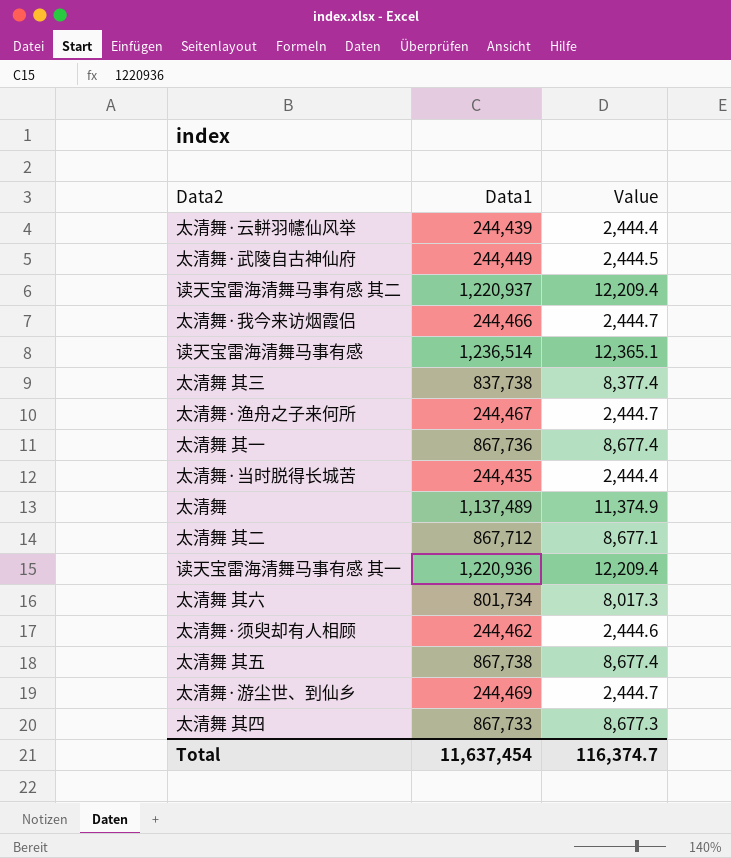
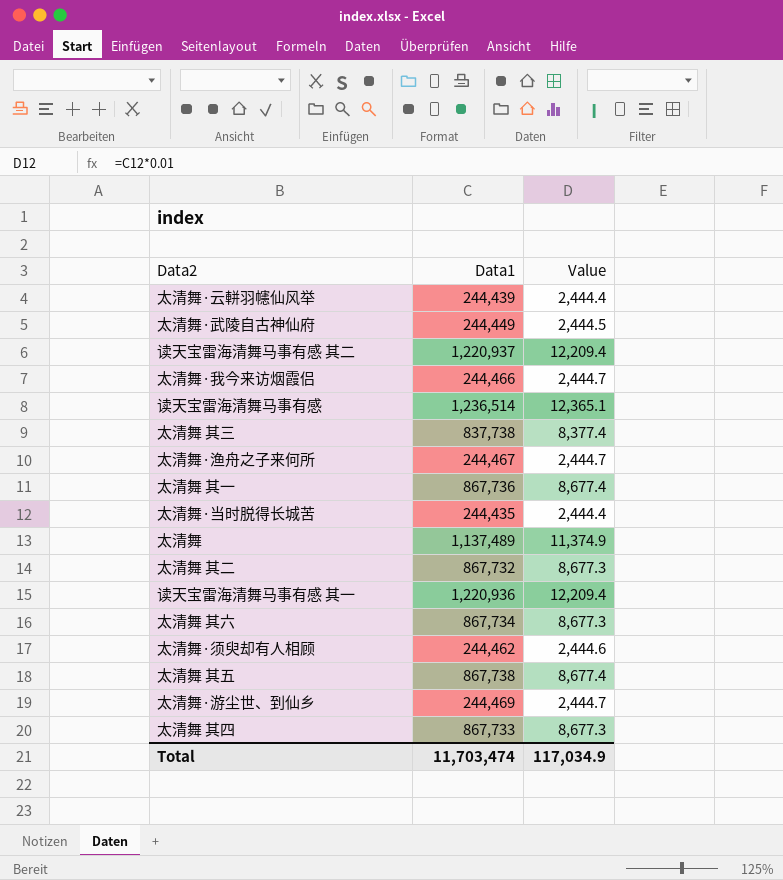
太清舞 其二 | Data1: 867,712 -> 867,732
太清舞 其二 | Value: 8,677.1 -> 8,677.3
太清舞 其六 | Data1: 801,734 -> 867,734
太清舞 其六 | Value: 8,017.3 -> 8,677.3
Total | Data1: 11,637,454 -> 11,703,474
Total | Value: 116,374.7 -> 117,034.9

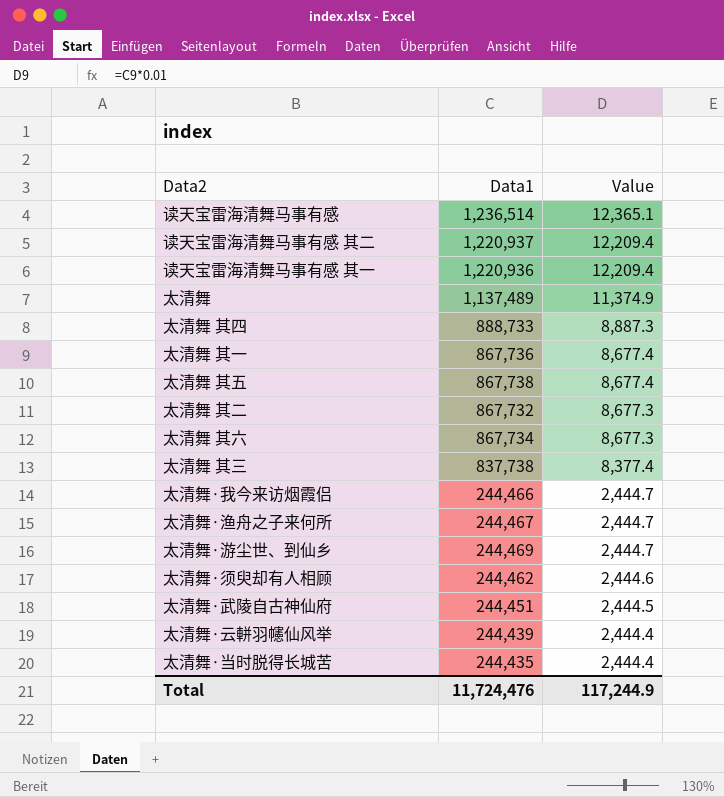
row order: none -> Value descending
太清舞 其四 | Data1: 867,733 -> 888,733
太清舞 其四 | Value: 8,677.3 -> 8,887.3
太清舞·武陵自古神仙府 | Data1: 244,449 -> 244,451
Total | Data1: 11,703,474 -> 11,724,476
Total | Value: 117,034.9 -> 117,244.9

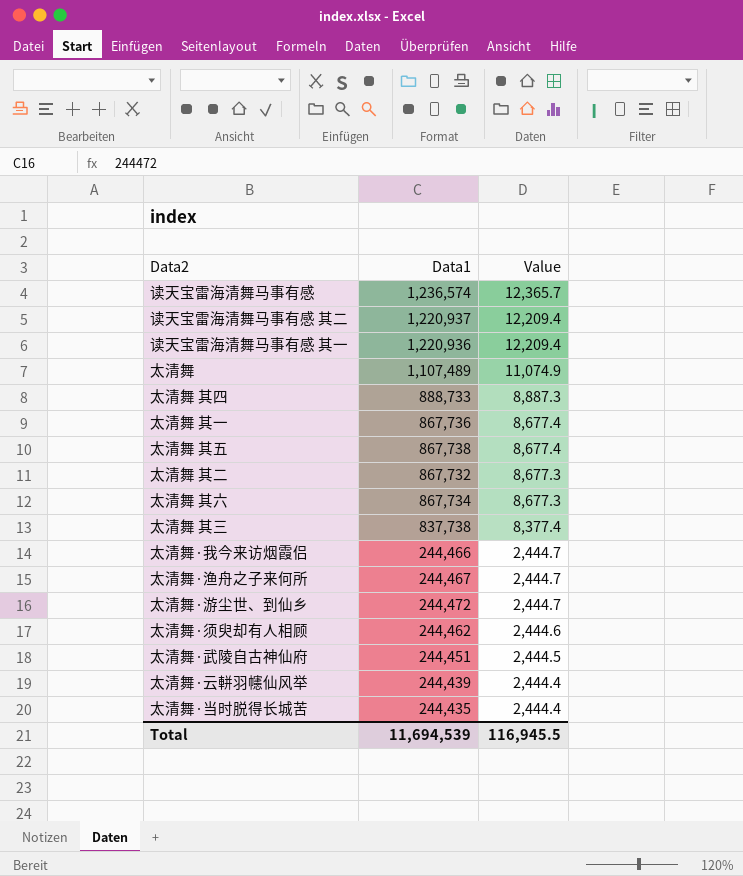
读天宝雷海清舞马事有感 | Data1: 1,236,514 -> 1,236,574
读天宝雷海清舞马事有感 | Value: 12,365.1 -> 12,365.7
太清舞 | Data1: 1,137,489 -> 1,107,489
太清舞 | Value: 11,374.9 -> 11,074.9
太清舞·游尘世、到仙乡 | Data1: 244,469 -> 244,472
Total | Data1: 11,724,476 -> 11,694,539
Total | Value: 117,244.9 -> 116,945.5

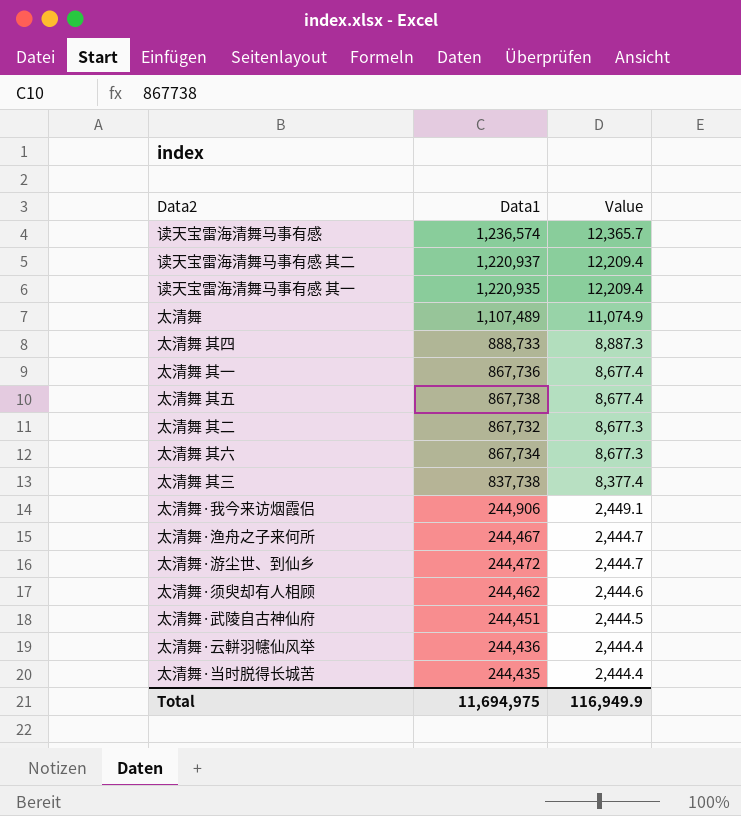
读天宝雷海清舞马事有感 其一 | Data1: 1,220,936 -> 1,220,935
太清舞·我今来访烟霞侣 | Data1: 244,466 -> 244,906
太清舞·我今来访烟霞侣 | Value: 2,444.7 -> 2,449.1
太清舞·云軿羽幰仙风举 | Data1: 244,439 -> 244,436
Total | Data1: 11,694,539 -> 11,694,975
Total | Value: 116,945.5 -> 116,949.9

